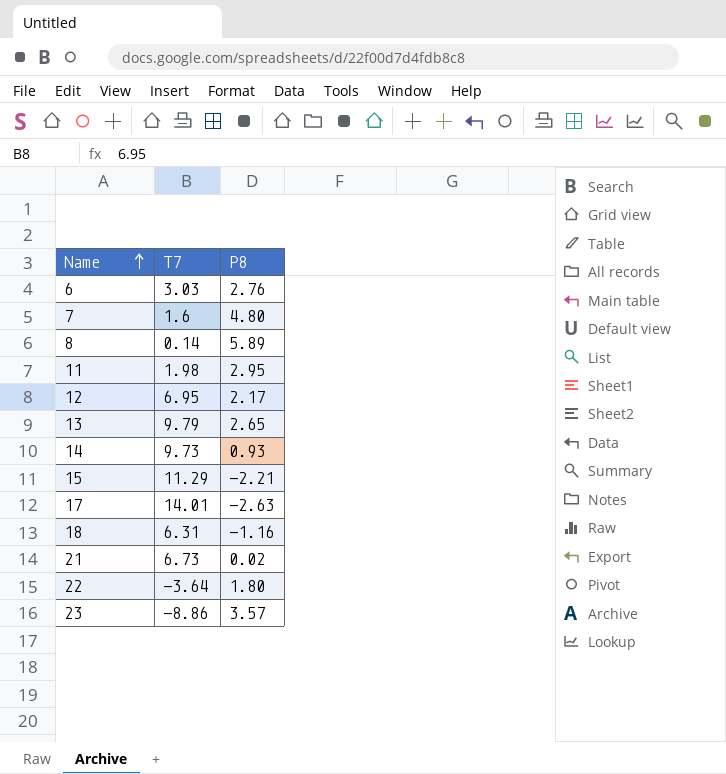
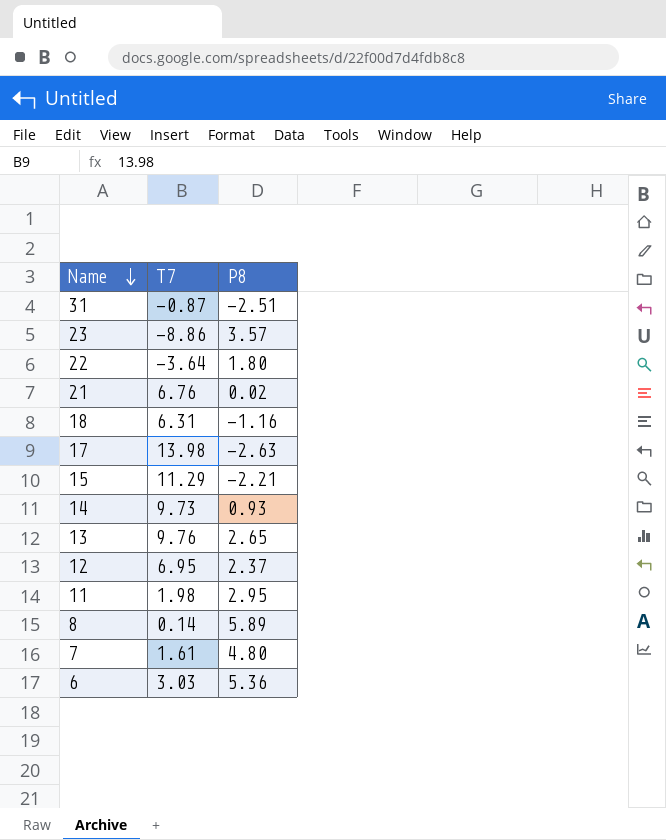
row order: Name ascending -> Name descending
row 31: none -> -0.87 | -2.51
21 | T7: 6.73 -> 6.76
17 | T7: 14.01 -> 13.98
13 | T7: 9.79 -> 9.76
12 | P8: 2.17 -> 2.37
7 | T7: 1.6 -> 1.61
6 | P8: 2.76 -> 5.36

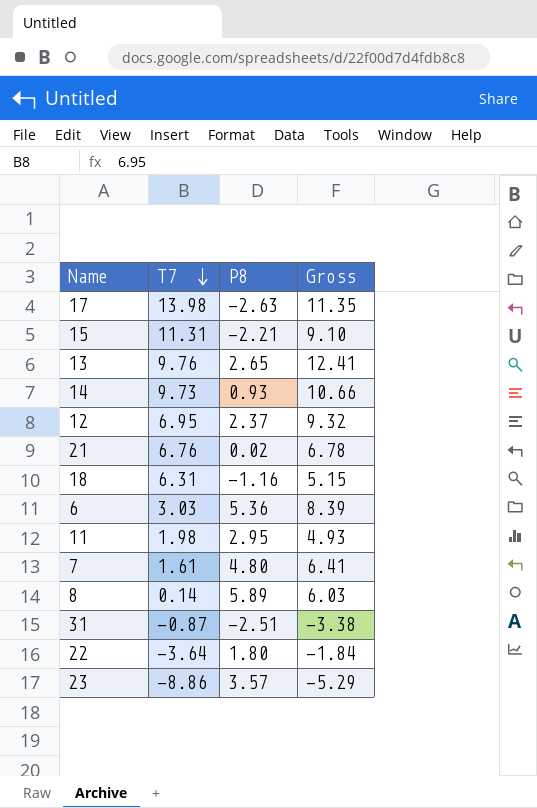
row order: Name descending -> T7 descending
column Gross | formula: none -> [T7] + [P8]
15 | T7: 11.29 -> 11.31

